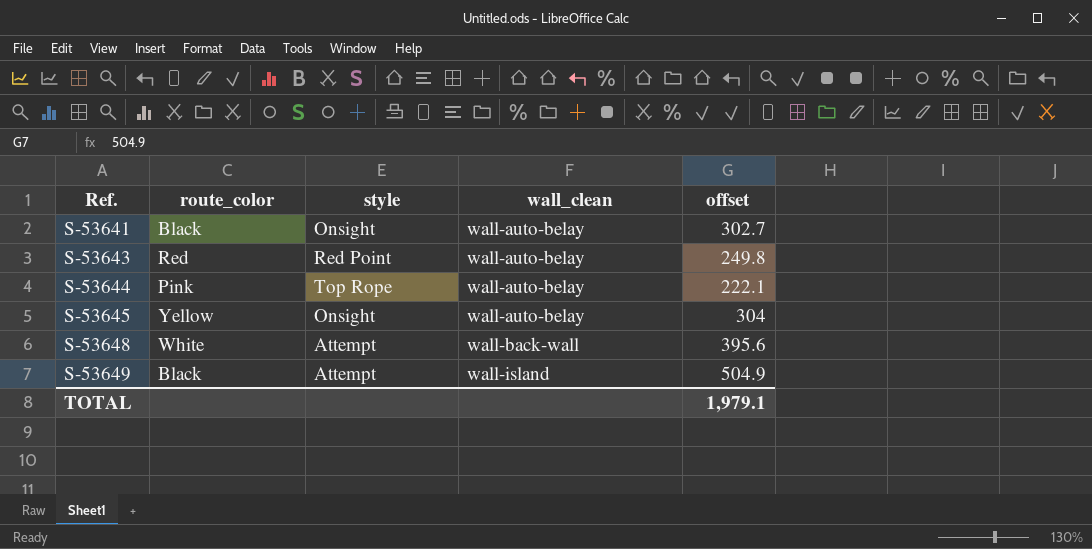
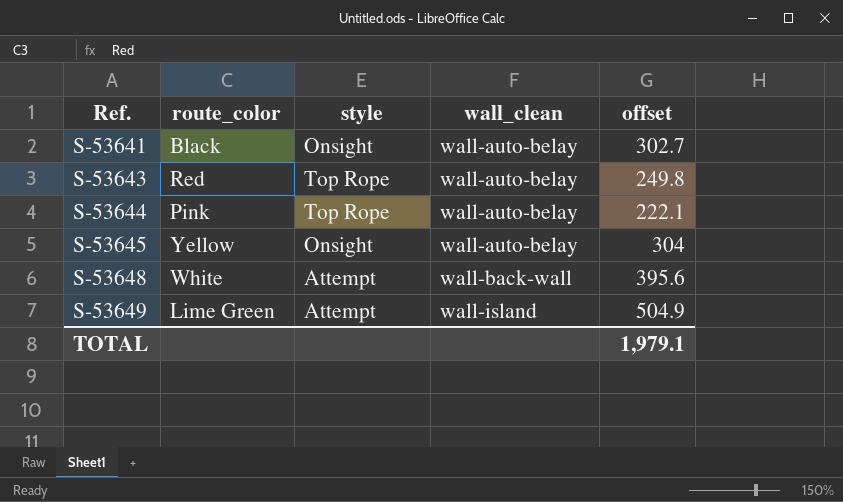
S-53643 | style: Red Point -> Top Rope
S-53649 | route_color: Black -> Lime Green

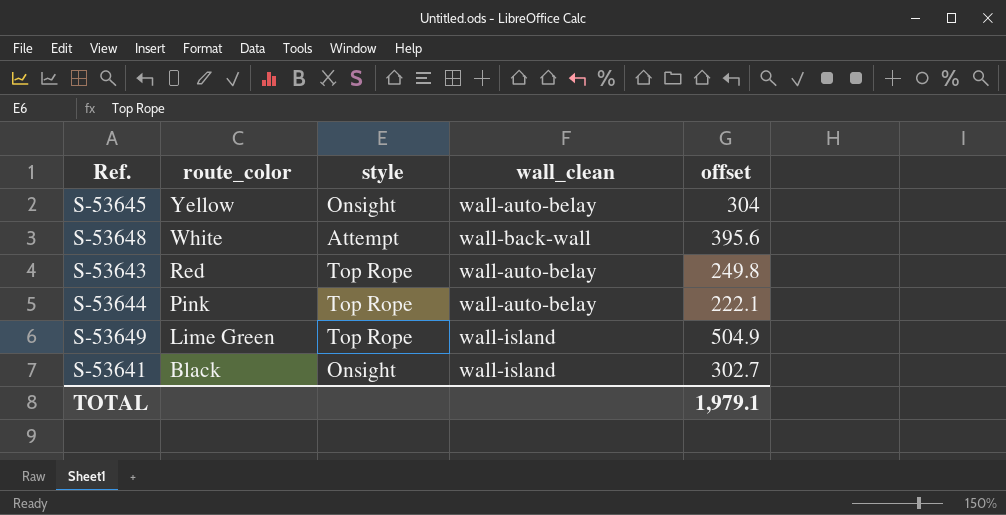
row order: Ref. ascending -> route_color descending
S-53649 | style: Attempt -> Top Rope
S-53641 | wall_clean: wall-auto-belay -> wall-island

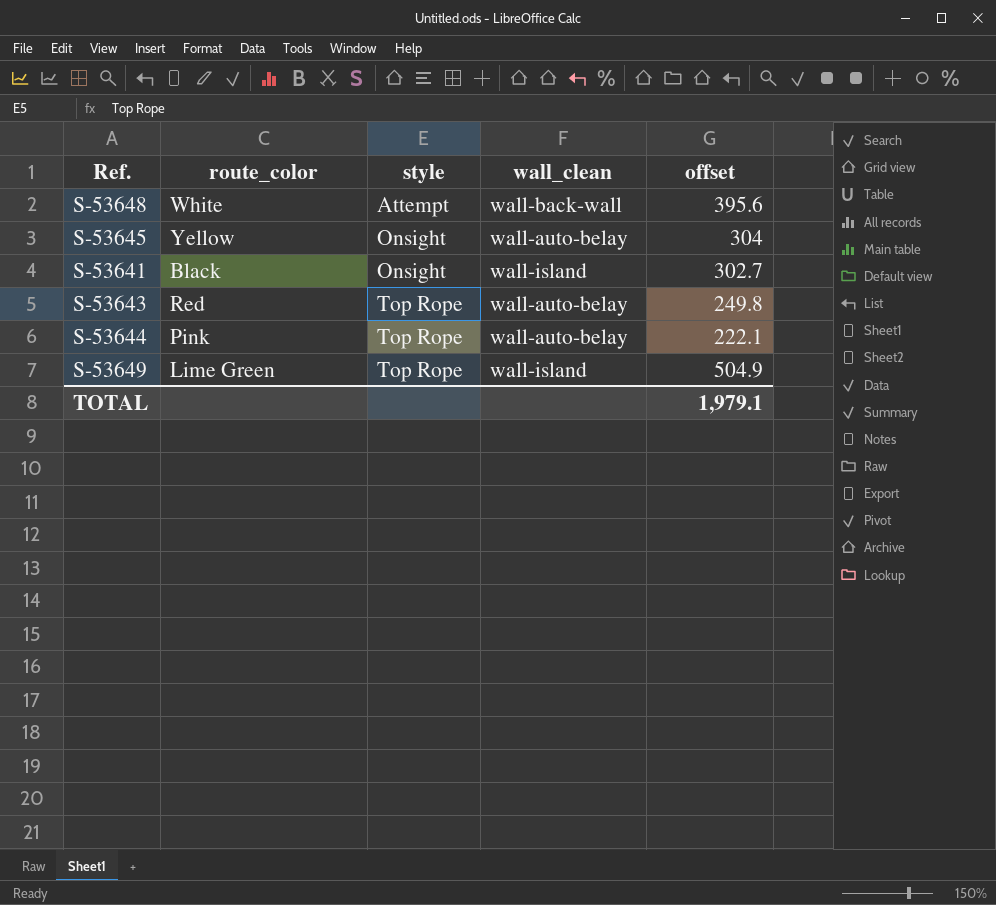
row order: route_color descending -> style ascending

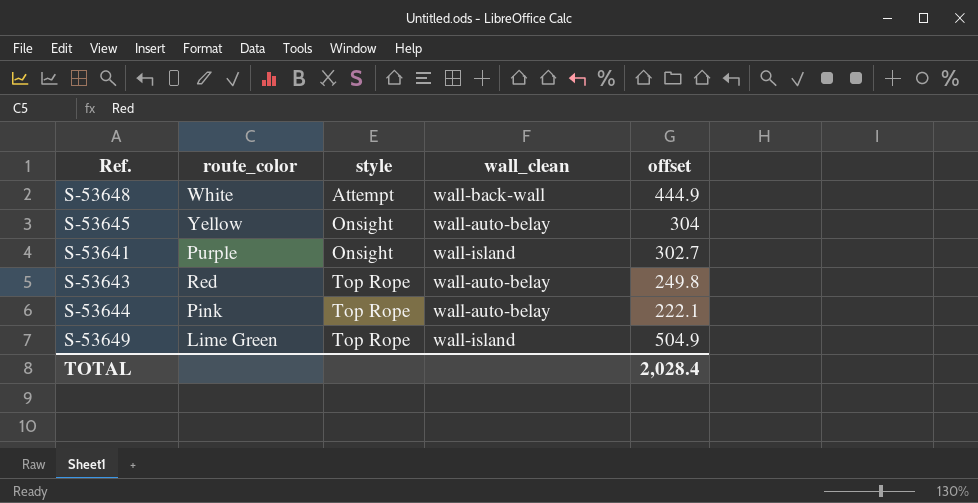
S-53648 | offset: 395.6 -> 444.9
S-53641 | route_color: Black -> Purple
TOTAL | offset: 1,979.1 -> 2,028.4

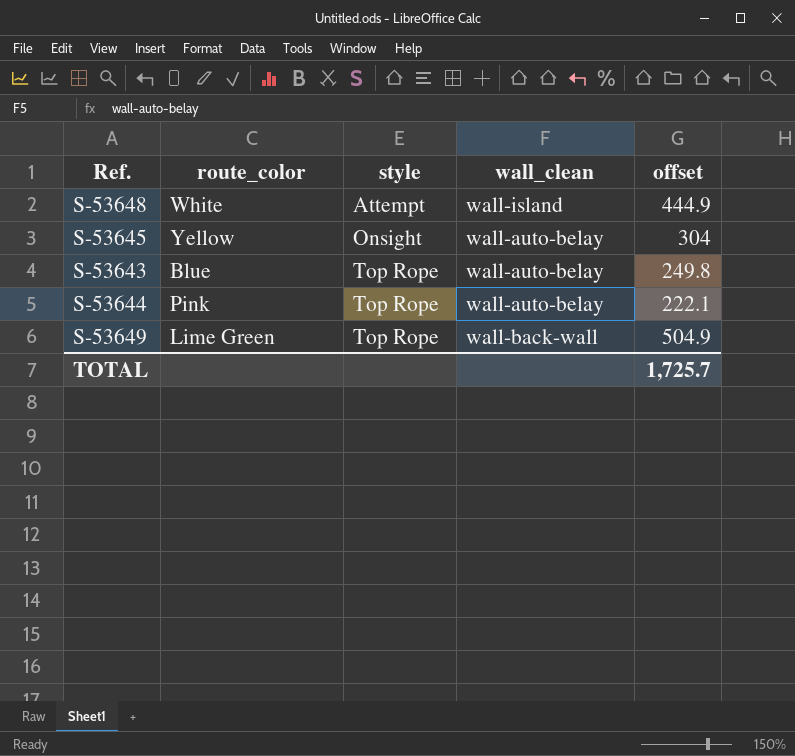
row S-53641: Purple | Onsight | wall-island | 302.7 -> none
S-53648 | wall_clean: wall-back-wall -> wall-island
S-53643 | route_color: Red -> Blue
S-53649 | wall_clean: wall-island -> wall-back-wall
TOTAL | offset: 2,028.4 -> 1,725.7

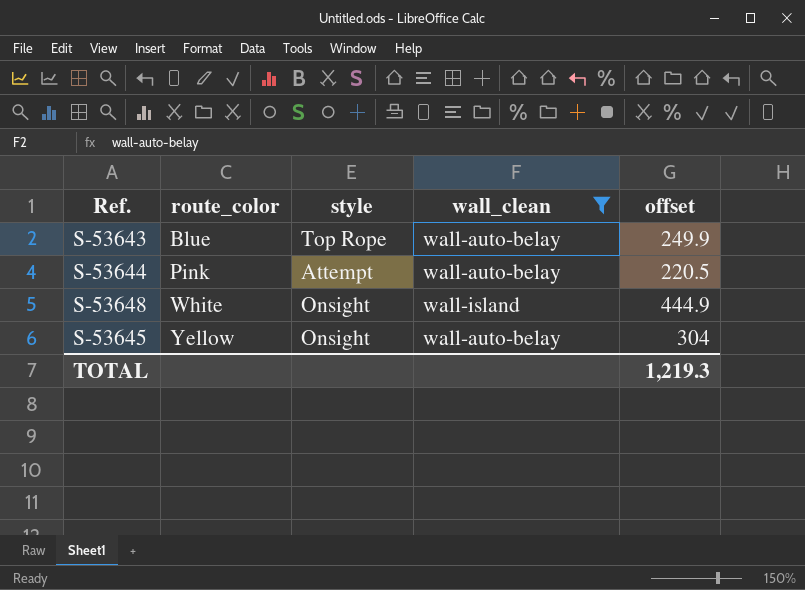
filter: none -> wall_clean != wall-back-wall
row order: style ascending -> route_color ascending
S-53643 | offset: 249.8 -> 249.9
S-53644 | style: Top Rope -> Attempt
S-53644 | offset: 222.1 -> 220.5
S-53648 | style: Attempt -> Onsight
TOTAL | offset: 1,725.7 -> 1,219.3

